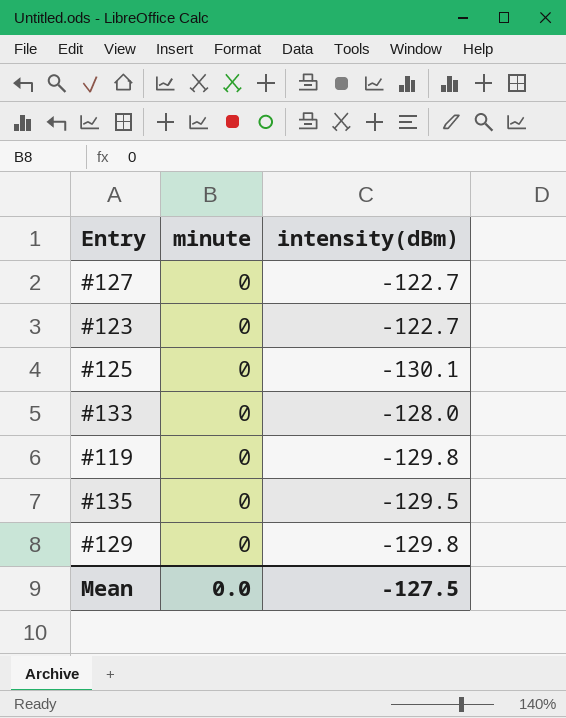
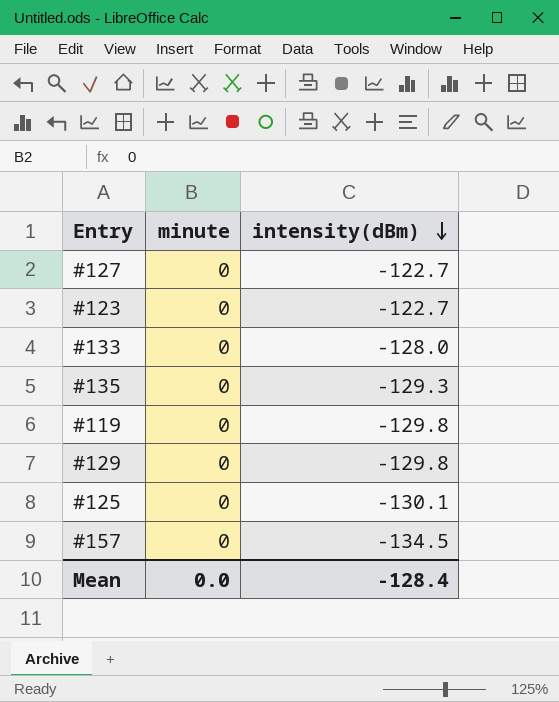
row order: none -> intensity(dBm) descending
#135 | intensity(dBm): -129.5 -> -129.3
row #157: none -> 0 | -134.5
Mean | intensity(dBm): -127.5 -> -128.4

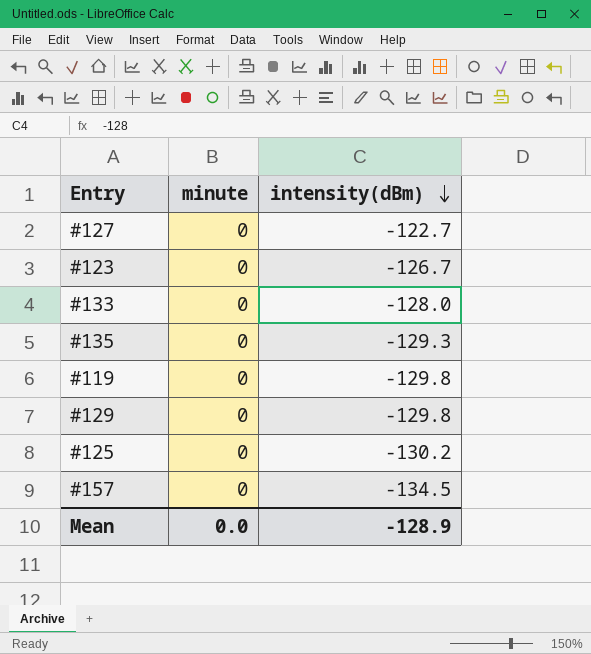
#123 | intensity(dBm): -122.7 -> -126.7
#125 | intensity(dBm): -130.1 -> -130.2
Mean | intensity(dBm): -128.4 -> -128.9

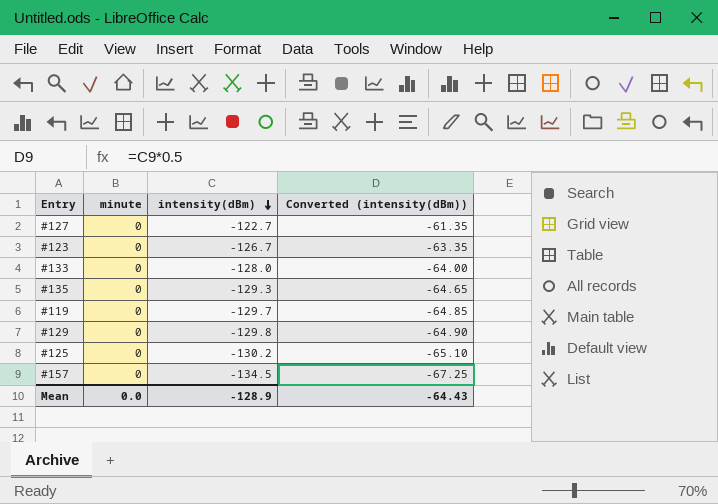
column Converted (intensity(dBm)) | formula: none -> [intensity(dBm)] * 0.5
#119 | intensity(dBm): -129.8 -> -129.7

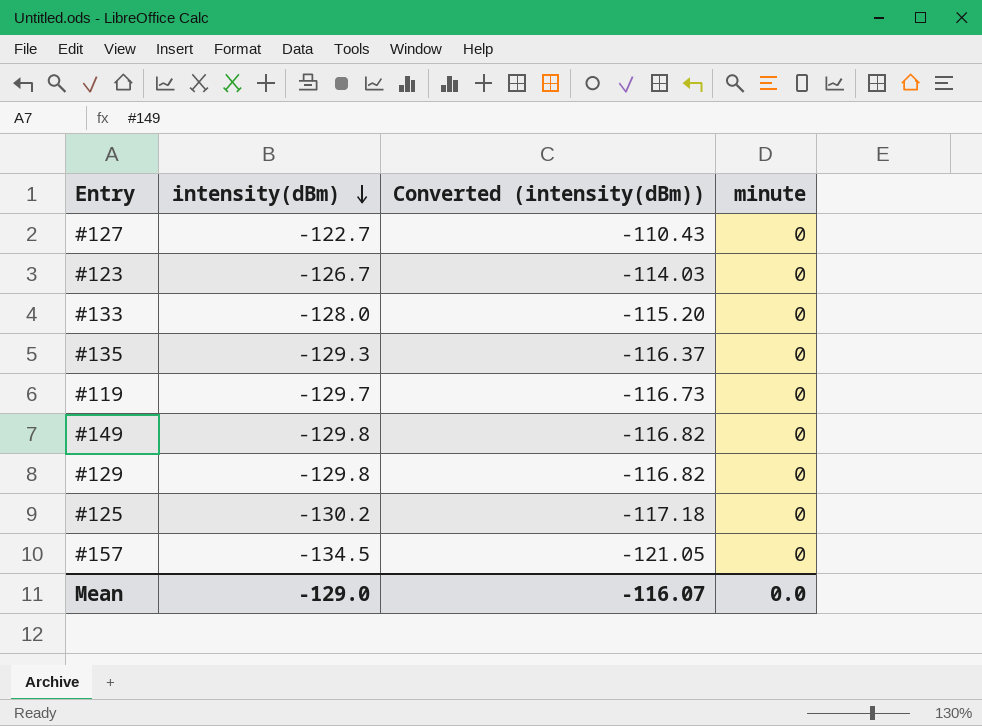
column Converted (intensity(dBm)) | formula: [intensity(dBm)] * 0.5 -> [intensity(dBm)] * 0.9
column minute | position: 2 -> 4
row #149: none -> -129.8 | -116.82 | 0
Mean | intensity(dBm): -128.9 -> -129.0
Mean | Converted (intensity(dBm)): -64.43 -> -116.07

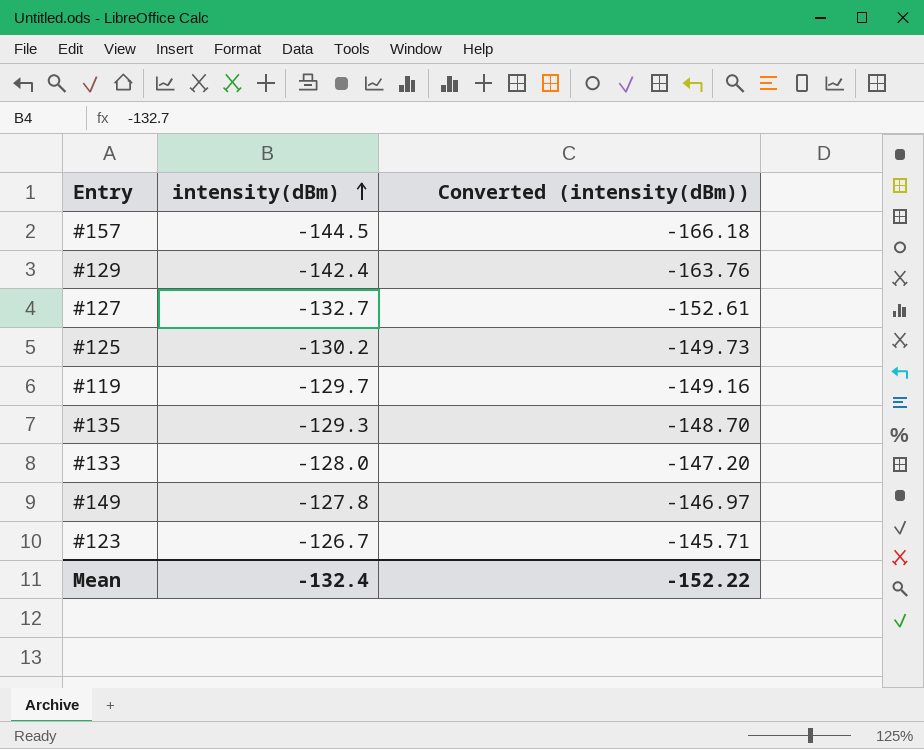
row order: intensity(dBm) descending -> intensity(dBm) ascending
column minute | position: 4 -> none
column Converted (intensity(dBm)) | formula: [intensity(dBm)] * 0.9 -> [intensity(dBm)] * 1.15
#157 | intensity(dBm): -134.5 -> -144.5
#129 | intensity(dBm): -129.8 -> -142.4
#127 | intensity(dBm): -122.7 -> -132.7
#149 | intensity(dBm): -129.8 -> -127.8
Mean | intensity(dBm): -129.0 -> -132.4
Mean | Converted (intensity(dBm)): -116.07 -> -152.22

